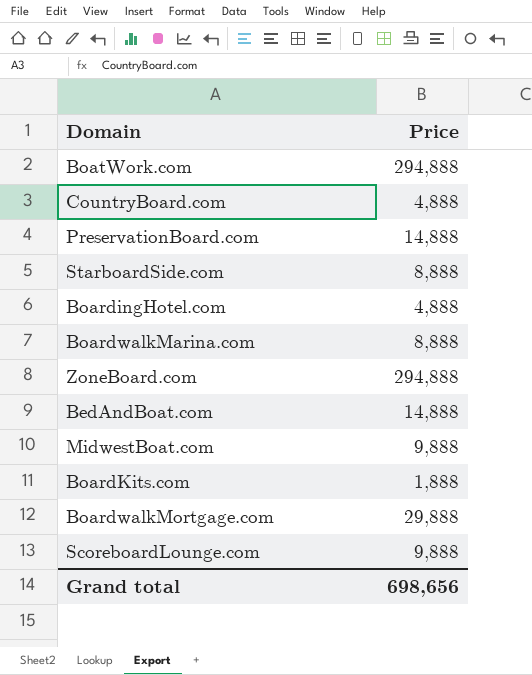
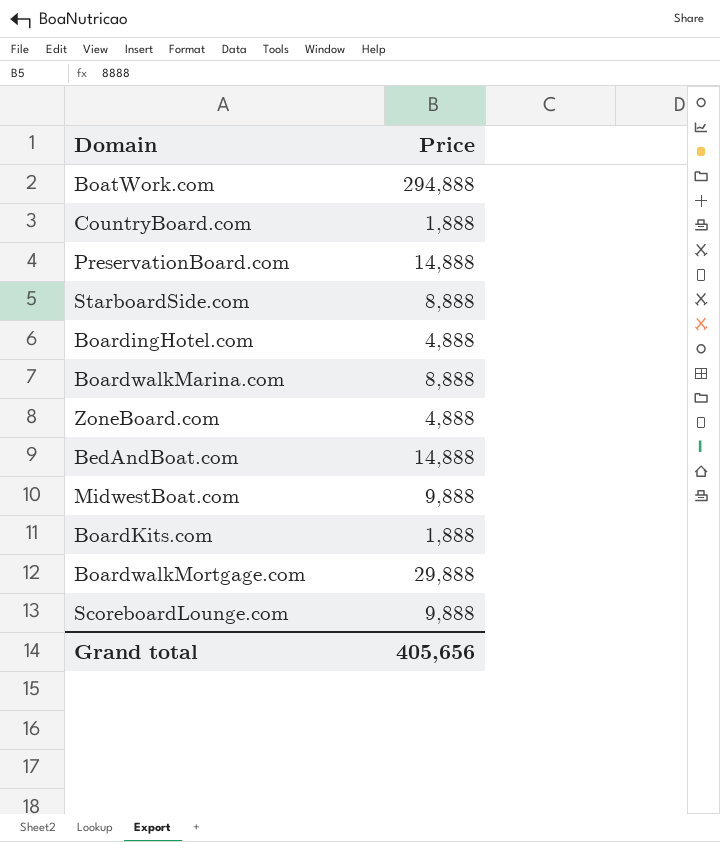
CountryBoard.com | Price: 4,888 -> 1,888
ZoneBoard.com | Price: 294,888 -> 4,888
Grand total | Price: 698,656 -> 405,656

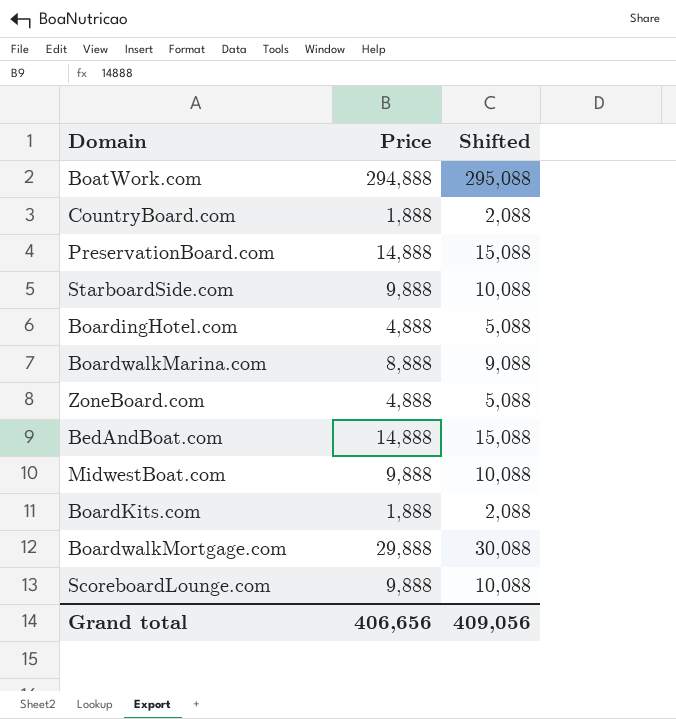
column Shifted | formula: none -> [Price] + 200
StarboardSide.com | Price: 8,888 -> 9,888
Grand total | Price: 405,656 -> 406,656

